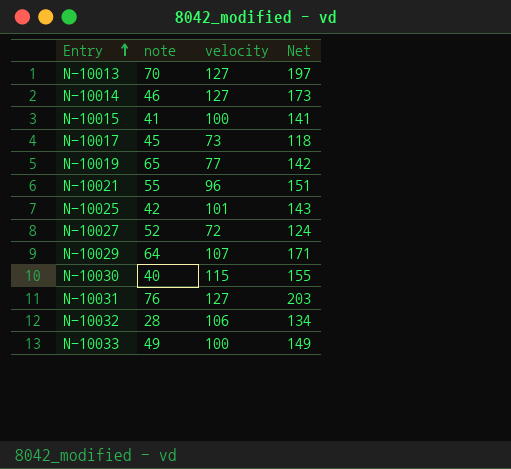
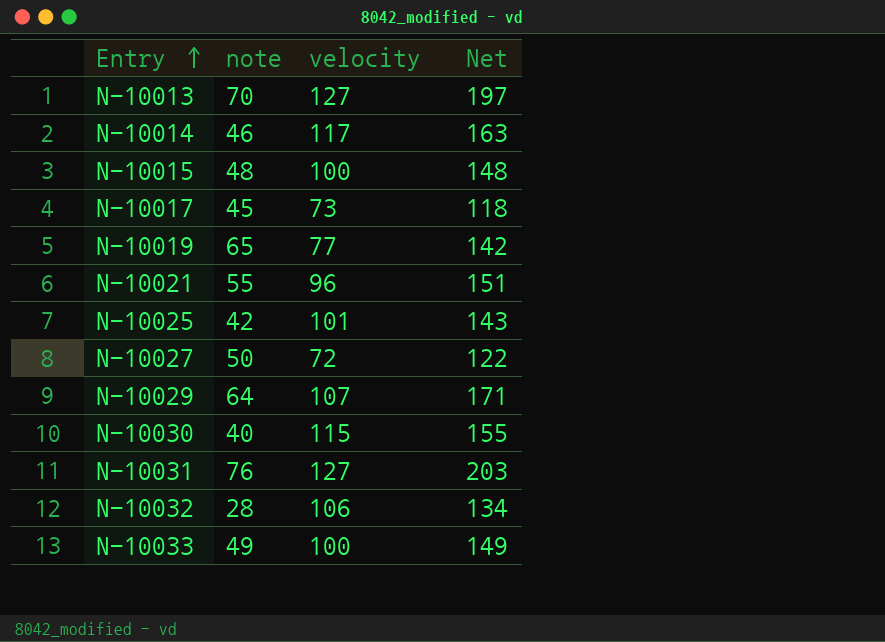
N-10014 | velocity: 127 -> 117
N-10014 | Net: 173 -> 163
N-10015 | note: 41 -> 48
N-10015 | Net: 141 -> 148
N-10027 | note: 52 -> 50
N-10027 | Net: 124 -> 122

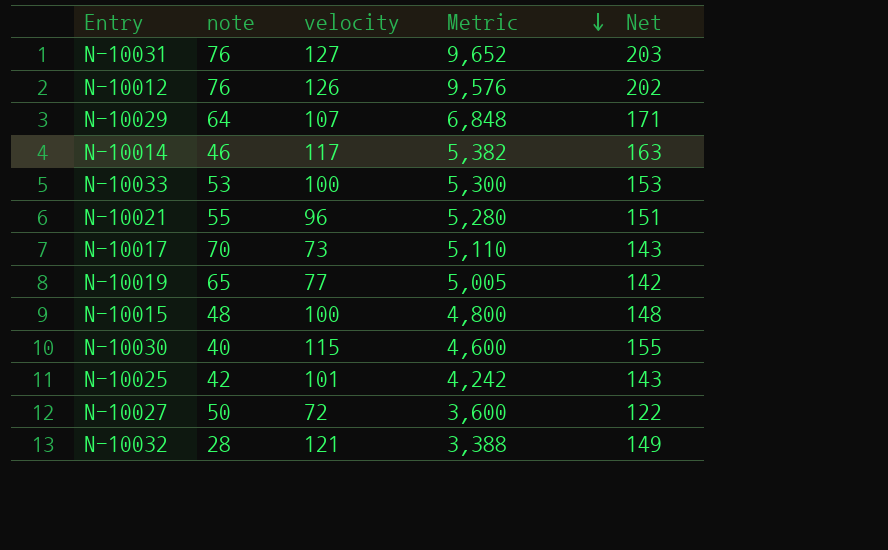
row order: Entry ascending -> Metric descending
column Metric | formula: none -> [note] * [velocity]
row N-10013: 70 | 127 | 197 -> none
row N-10012: none -> 76 | 126 | 9,576 | 202
N-10033 | note: 49 -> 53
N-10033 | Net: 149 -> 153
N-10017 | note: 45 -> 70
N-10017 | Net: 118 -> 143
N-10032 | velocity: 106 -> 121
N-10032 | Net: 134 -> 149

